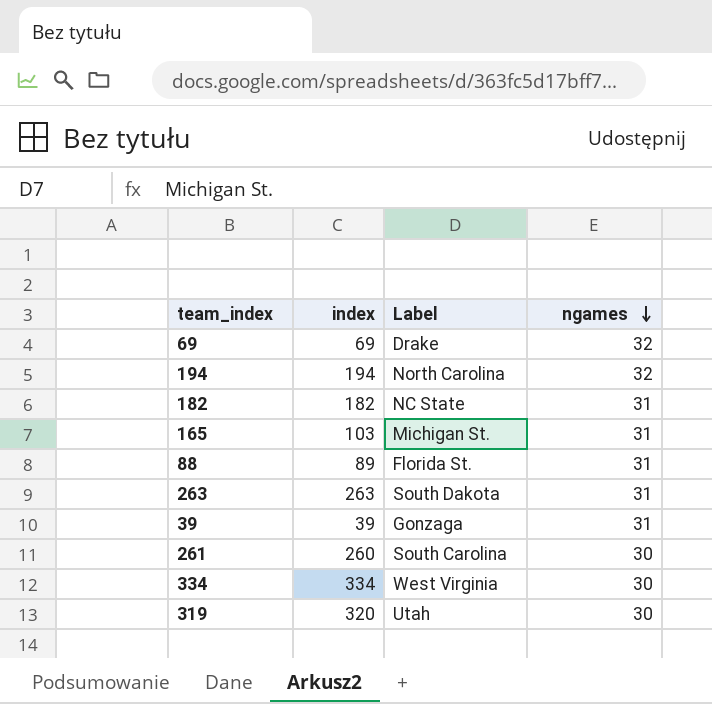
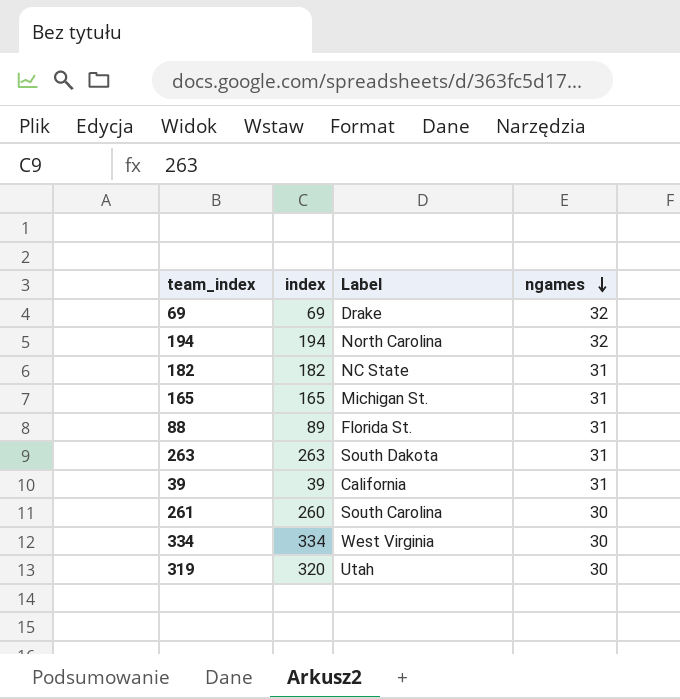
165 | index: 103 -> 165
39 | Label: Gonzaga -> California

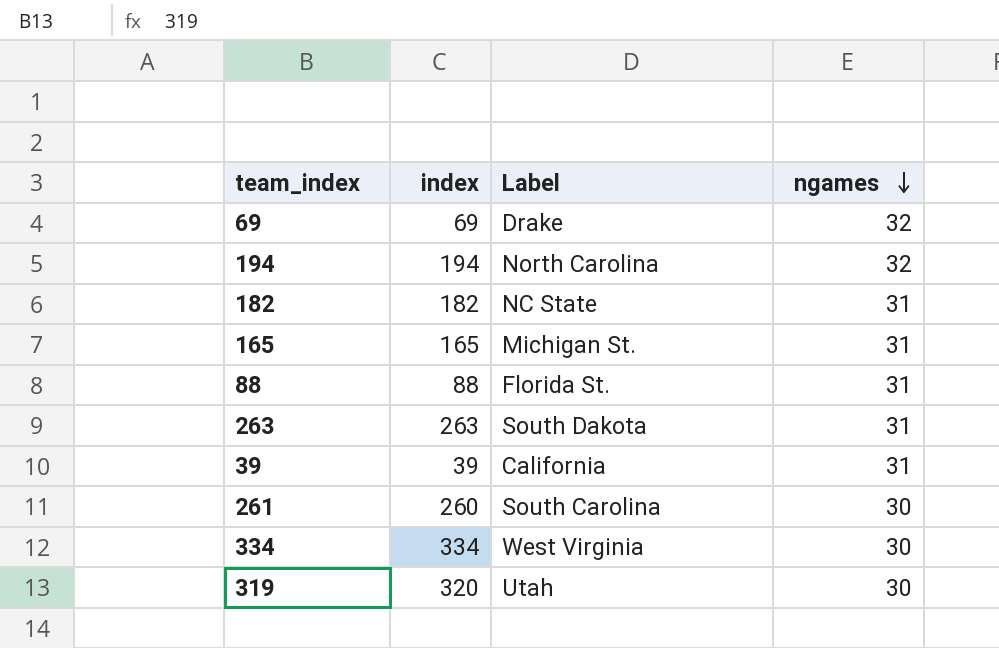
88 | index: 89 -> 88

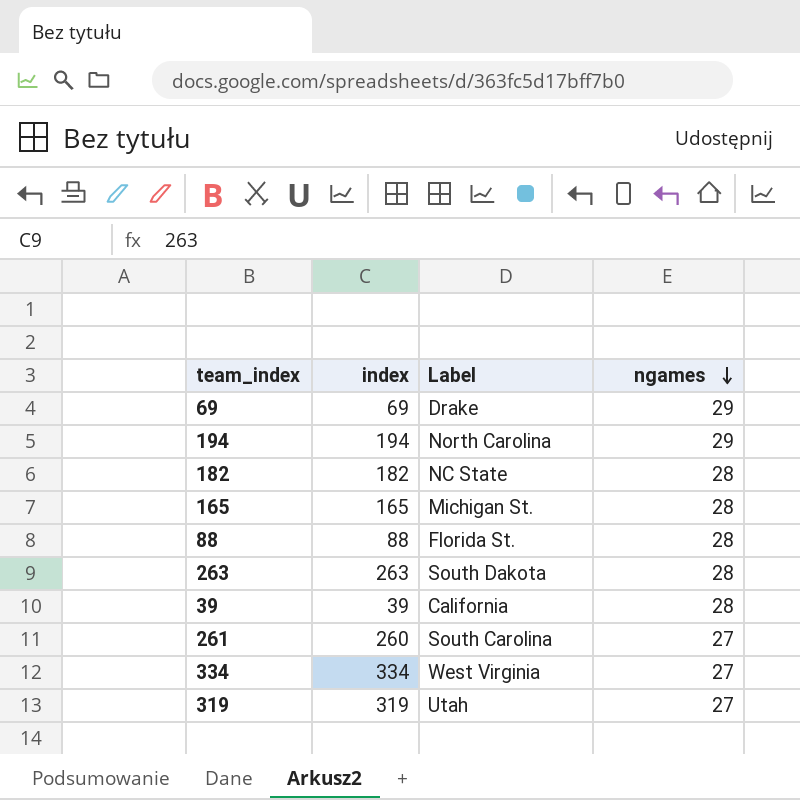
69 | ngames: 32 -> 29
194 | ngames: 32 -> 29
182 | ngames: 31 -> 28
165 | ngames: 31 -> 28
88 | ngames: 31 -> 28
263 | ngames: 31 -> 28
39 | ngames: 31 -> 28
261 | ngames: 30 -> 27
334 | ngames: 30 -> 27
319 | index: 320 -> 319
319 | ngames: 30 -> 27

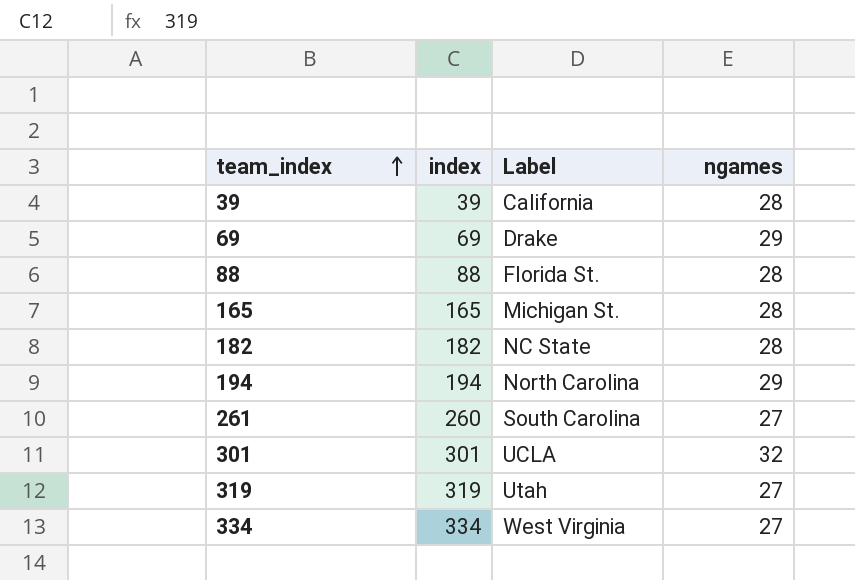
row order: ngames descending -> team_index ascending
row 263: 263 | South Dakota | 28 -> none
row 301: none -> 301 | UCLA | 32

